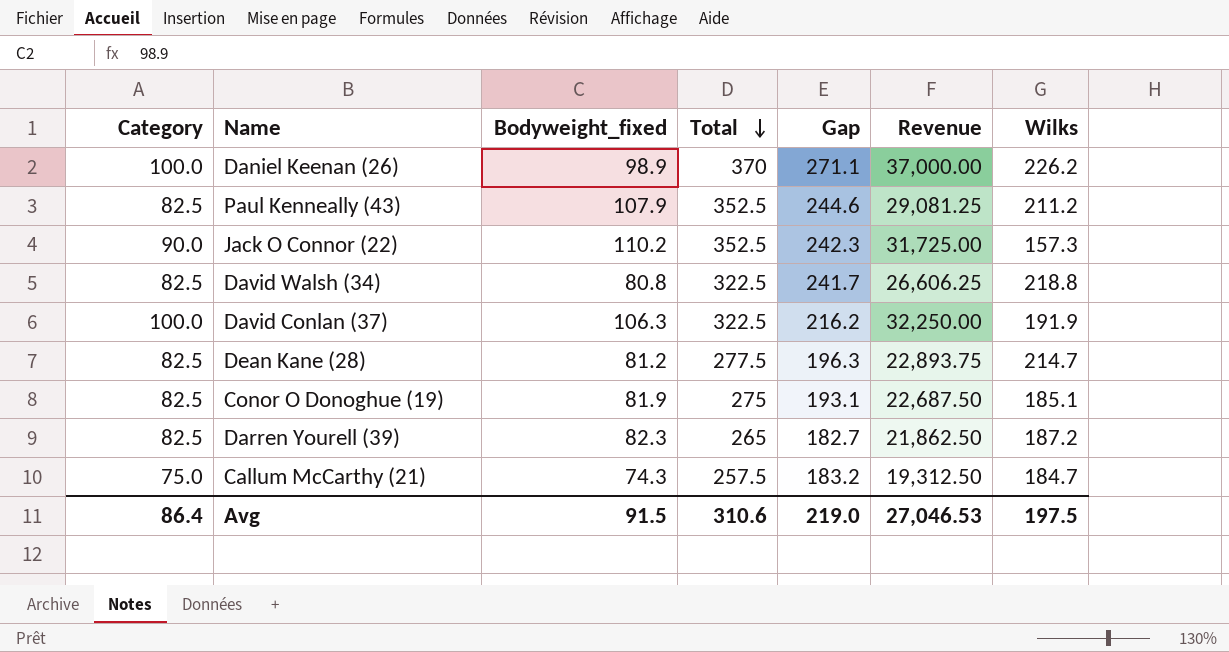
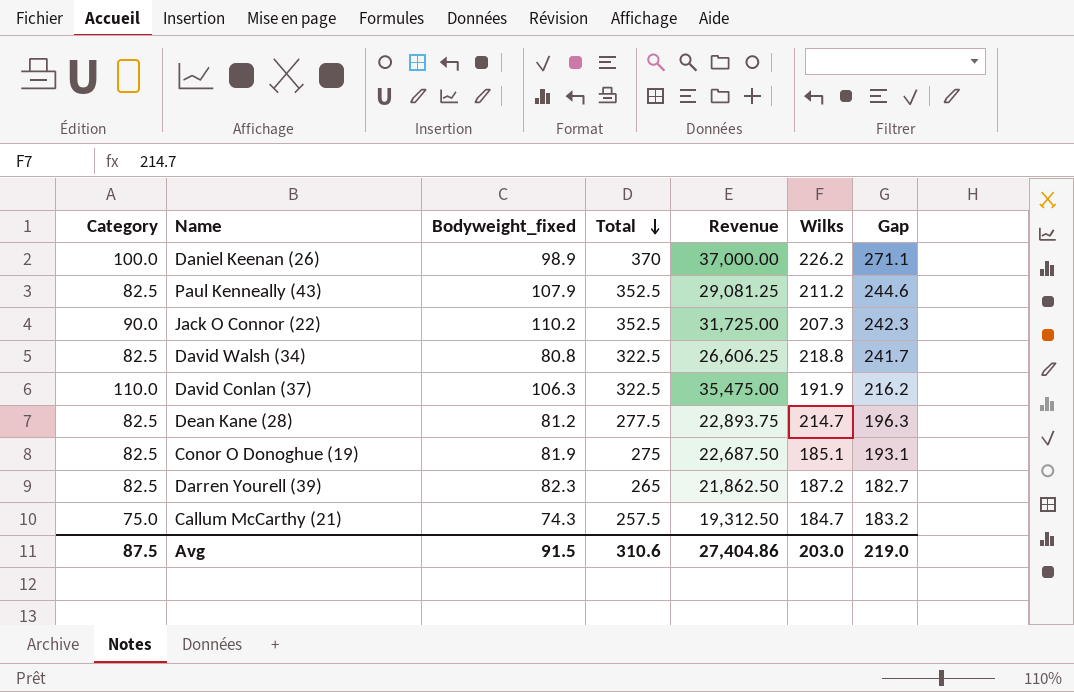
column Gap | position: 5 -> 7
Jack O Connor (22) | Wilks: 157.3 -> 207.3
David Conlan (37) | Category: 100.0 -> 110.0
David Conlan (37) | Revenue: 32,250.00 -> 35,475.00
Avg | Category: 86.4 -> 87.5
Avg | Revenue: 27,046.53 -> 27,404.86
Avg | Wilks: 197.5 -> 203.0

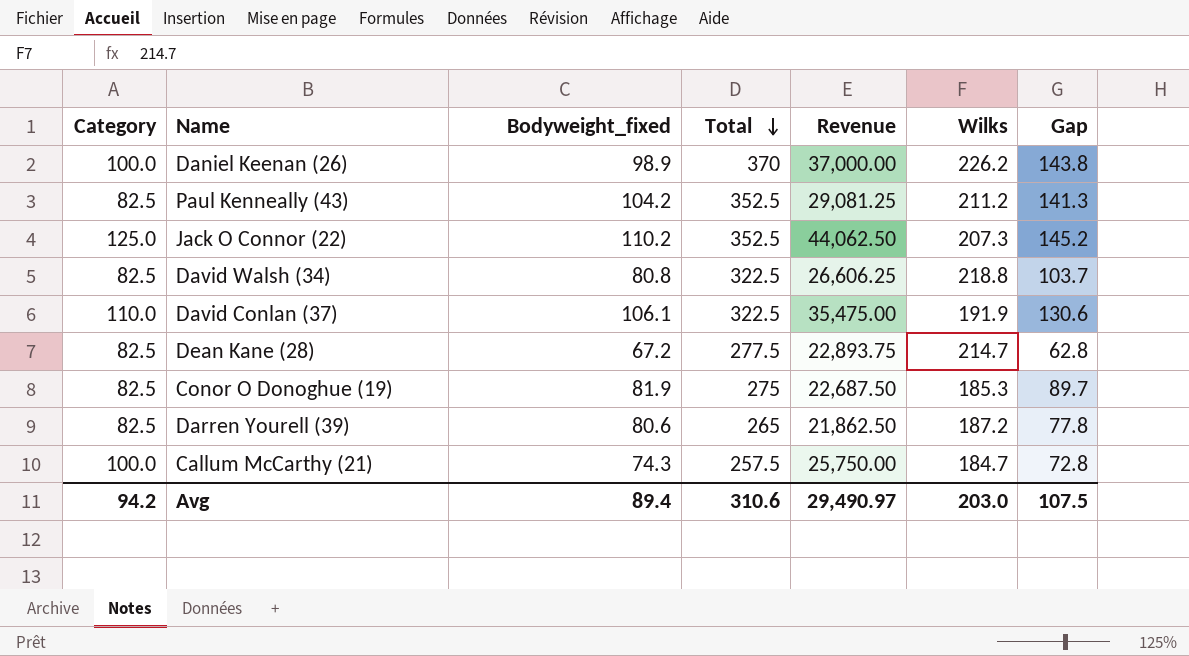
column Gap | formula: [Total] - [Bodyweight_fixed] -> [Total] - [Wilks]
Paul Kenneally (43) | Bodyweight_fixed: 107.9 -> 104.2
Jack O Connor (22) | Category: 90.0 -> 125.0
Jack O Connor (22) | Revenue: 31,725.00 -> 44,062.50
David Conlan (37) | Bodyweight_fixed: 106.3 -> 106.1
Dean Kane (28) | Bodyweight_fixed: 81.2 -> 67.2
Conor O Donoghue (19) | Wilks: 185.1 -> 185.3
Darren Yourell (39) | Bodyweight_fixed: 82.3 -> 80.6
Callum McCarthy (21) | Category: 75.0 -> 100.0
Callum McCarthy (21) | Revenue: 19,312.50 -> 25,750.00
Avg | Category: 87.5 -> 94.2
Avg | Bodyweight_fixed: 91.5 -> 89.4
Avg | Revenue: 27,404.86 -> 29,490.97
Avg | Gap: 219.0 -> 107.5

